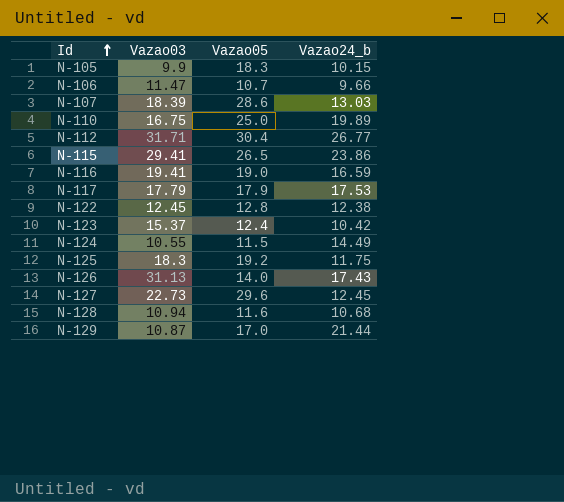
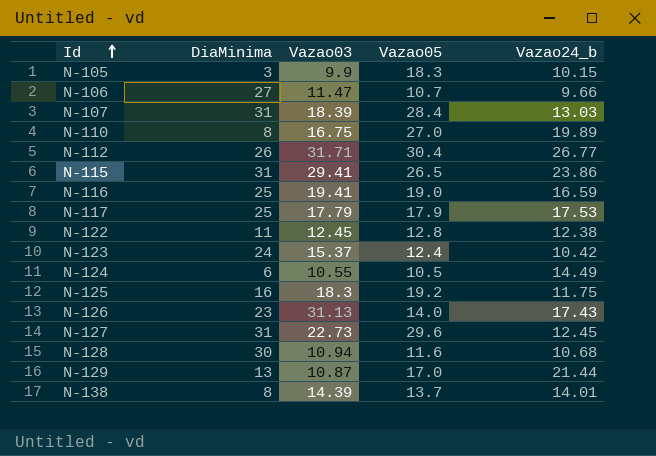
column DiaMinima | position: none -> 2
N-107 | Vazao05: 28.6 -> 28.4
N-110 | Vazao05: 25.0 -> 27.0
N-124 | Vazao05: 11.5 -> 10.5
row N-138: none -> 8 | 14.39 | 13.7 | 14.01

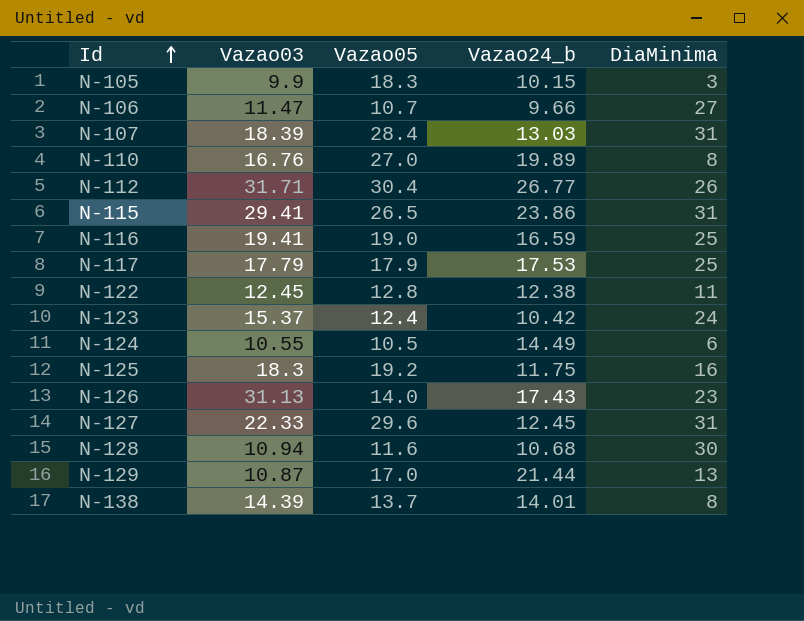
column DiaMinima | position: 2 -> 5
N-110 | Vazao03: 16.75 -> 16.76
N-127 | Vazao03: 22.73 -> 22.33

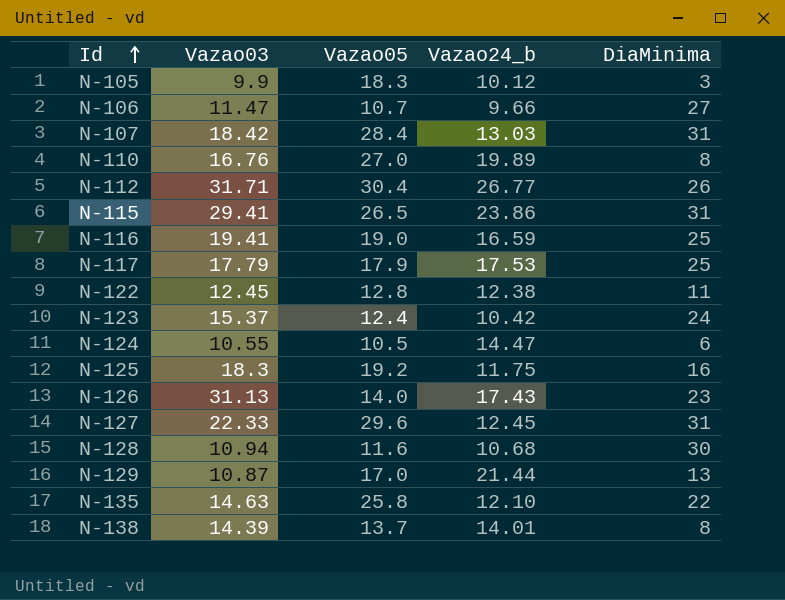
N-105 | Vazao24_b: 10.15 -> 10.12
N-107 | Vazao03: 18.39 -> 18.42
N-124 | Vazao24_b: 14.49 -> 14.47
row N-135: none -> 14.63 | 25.8 | 12.10 | 22

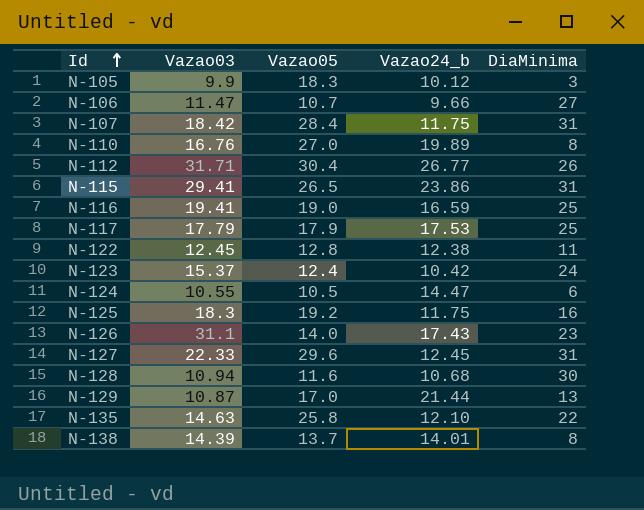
N-107 | Vazao24_b: 13.03 -> 11.75
N-126 | Vazao03: 31.13 -> 31.1

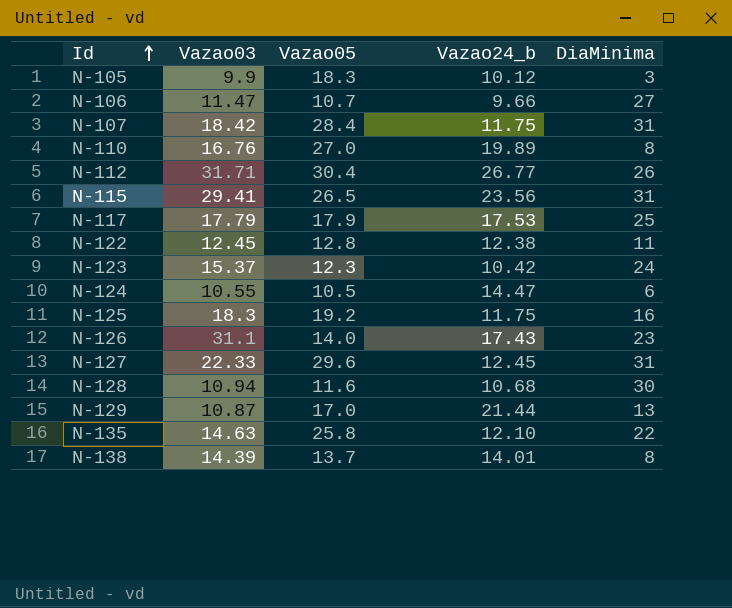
row N-116: 19.41 | 19.0 | 16.59 | 25 -> none
N-115 | Vazao24_b: 23.86 -> 23.56
N-123 | Vazao05: 12.4 -> 12.3

